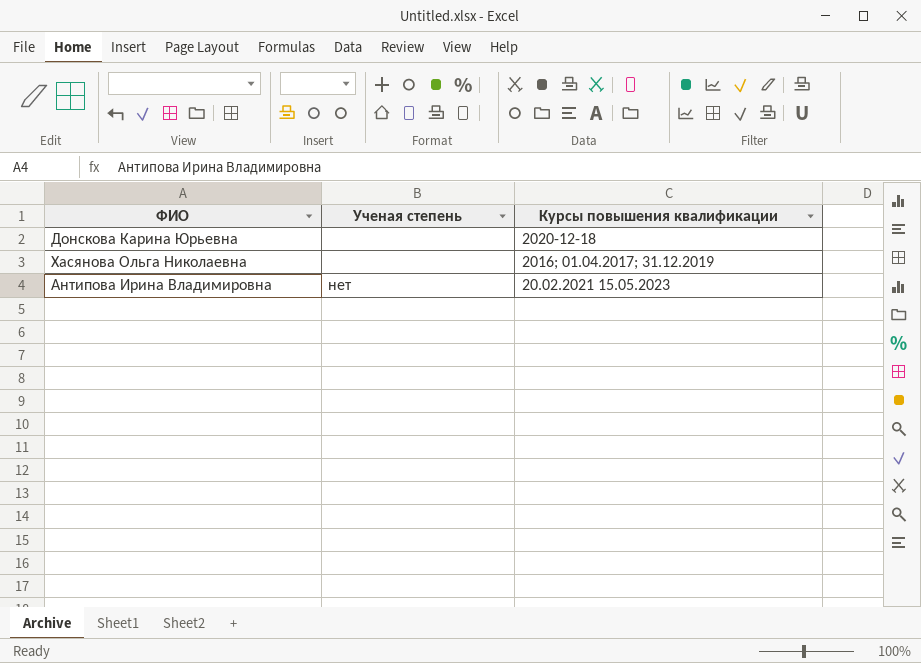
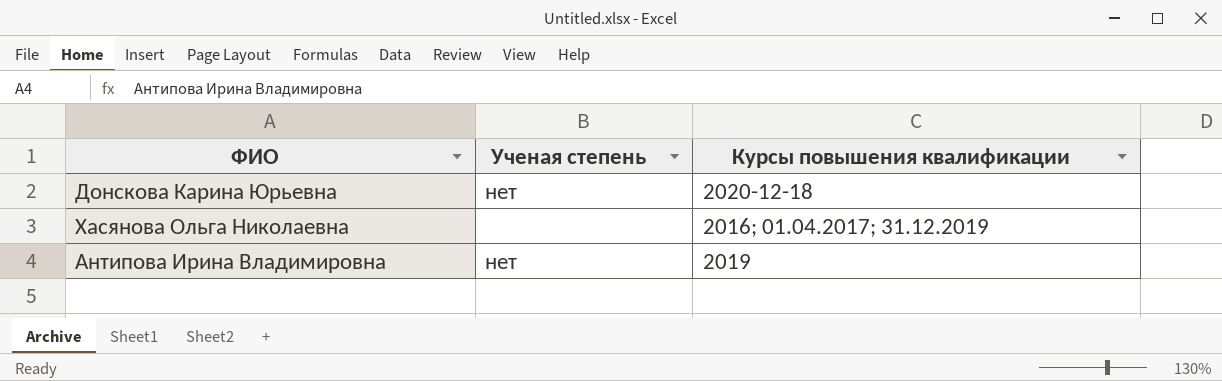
Донскова Карина Юрьевна | Ученая степень: none -> нет
Антипова Ирина Владимировна | Курсы повышения квалификации: 20.02.2021 15.05.2023 -> 2019

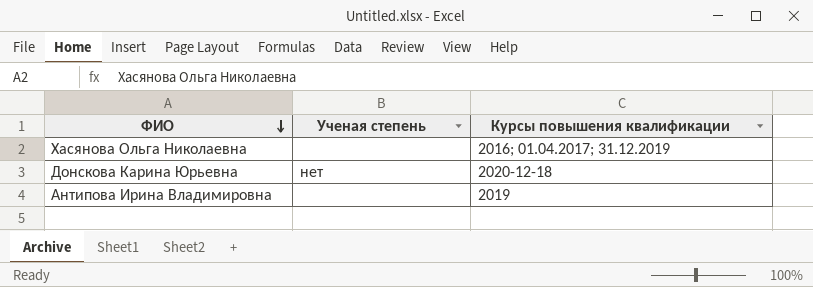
row order: none -> ФИО descending
Антипова Ирина Владимировна | Ученая степень: нет -> none

